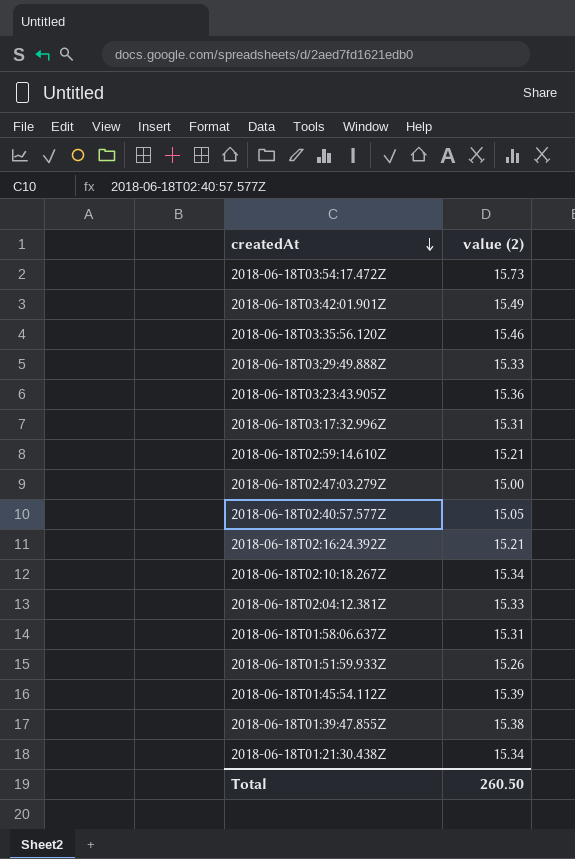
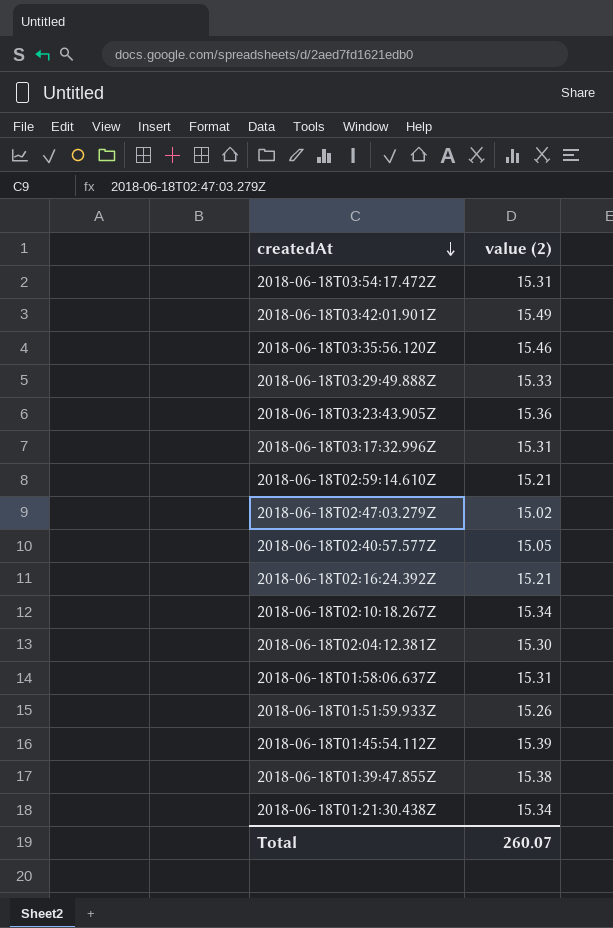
2018-06-18T03:54:17.472Z | value (2): 15.73 -> 15.31
2018-06-18T02:47:03.279Z | value (2): 15.00 -> 15.02
2018-06-18T02:04:12.381Z | value (2): 15.33 -> 15.30
Total | value (2): 260.50 -> 260.07

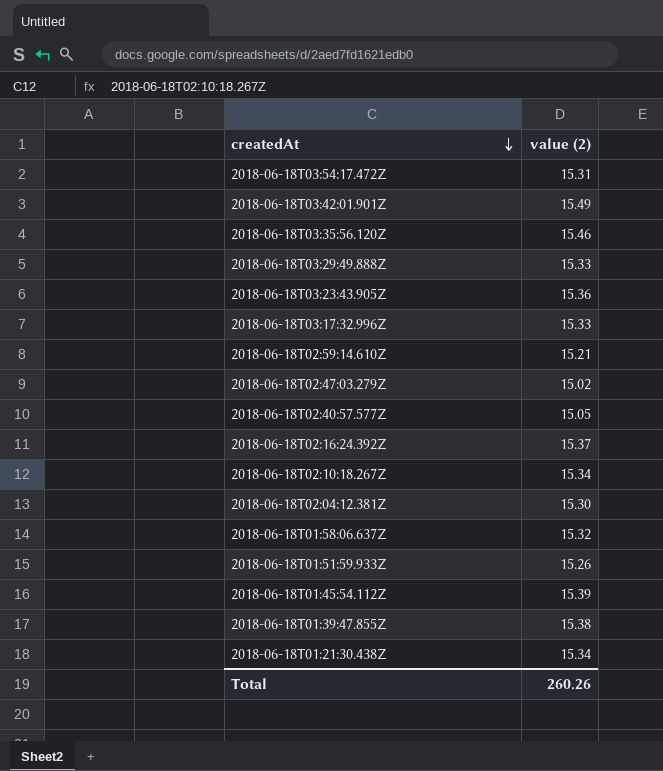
2018-06-18T03:17:32.996Z | value (2): 15.31 -> 15.33
2018-06-18T02:16:24.392Z | value (2): 15.21 -> 15.37
2018-06-18T01:58:06.637Z | value (2): 15.31 -> 15.32
Total | value (2): 260.07 -> 260.26

